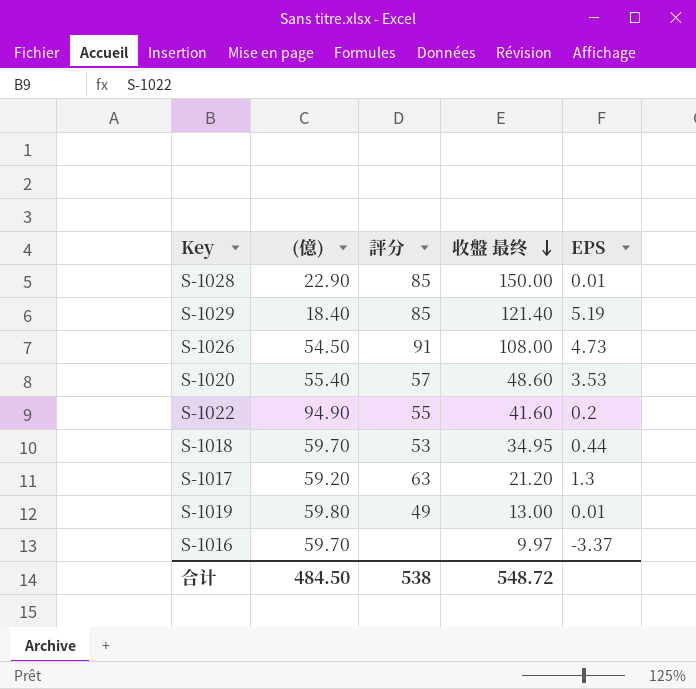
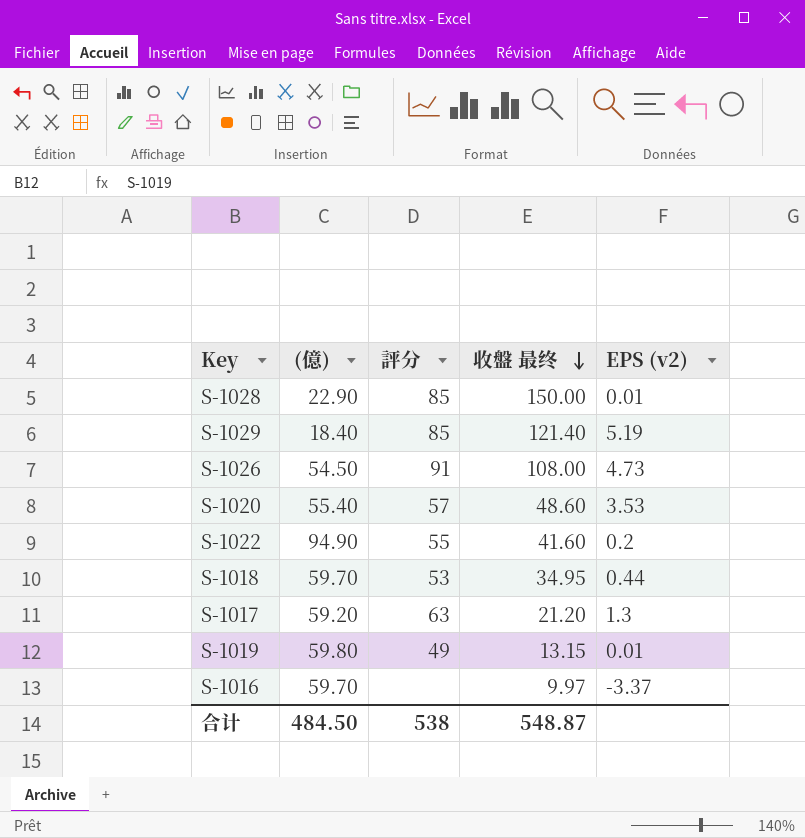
column name: EPS -> EPS (v2)
S-1019 | 收盤 最终: 13.00 -> 13.15
合计 | 收盤 最终: 548.72 -> 548.87

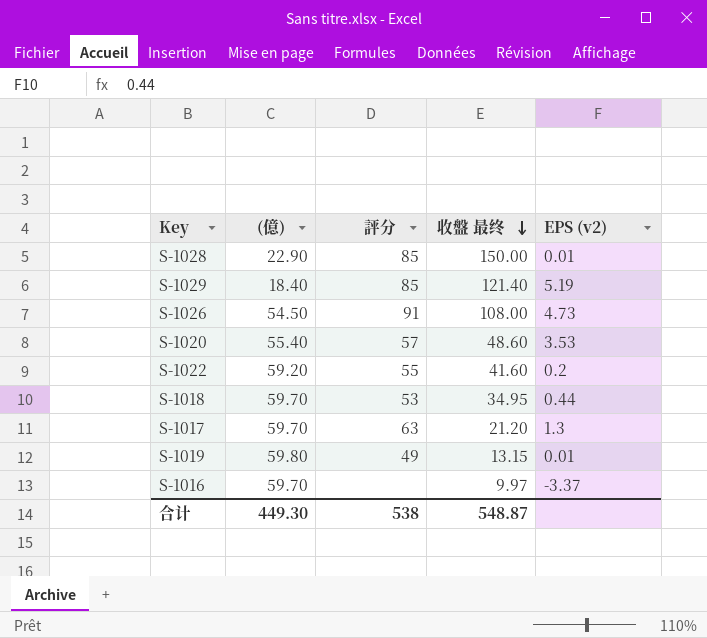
S-1022 | (億): 94.90 -> 59.20
S-1017 | (億): 59.20 -> 59.70
合计 | (億): 484.50 -> 449.30

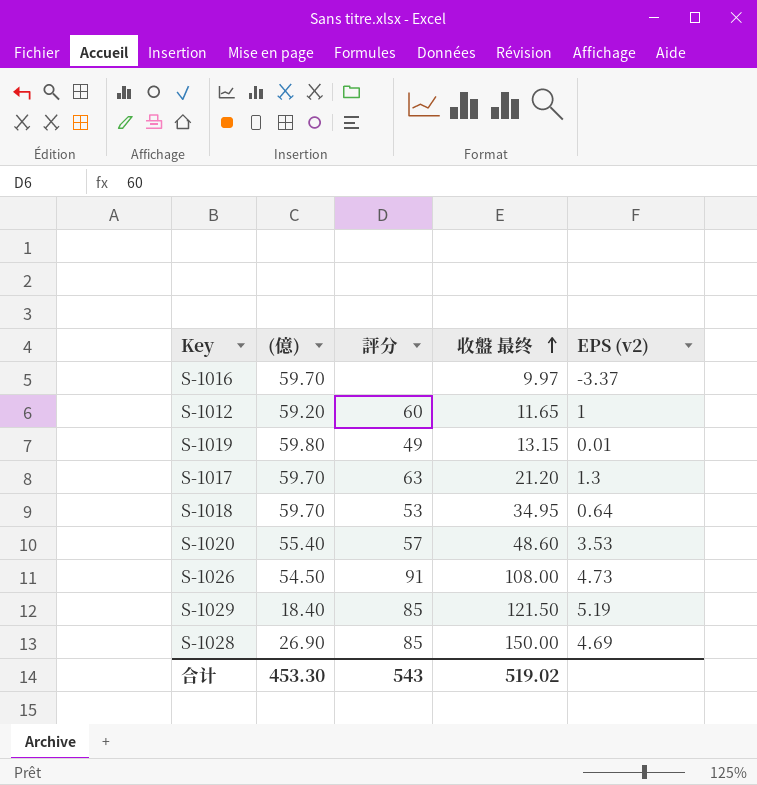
row order: 收盤 最终 descending -> 收盤 最终 ascending
row S-1022: 59.20 | 55 | 41.60 | 0.2 -> none
row S-1012: none -> 59.20 | 60 | 11.65 | 1
S-1018 | EPS (v2): 0.44 -> 0.64
S-1029 | 收盤 最终: 121.40 -> 121.50
S-1028 | (億): 22.90 -> 26.90
S-1028 | EPS (v2): 0.01 -> 4.69
合计 | (億): 449.30 -> 453.30
合计 | 評分: 538 -> 543
合计 | 收盤 最终: 548.87 -> 519.02

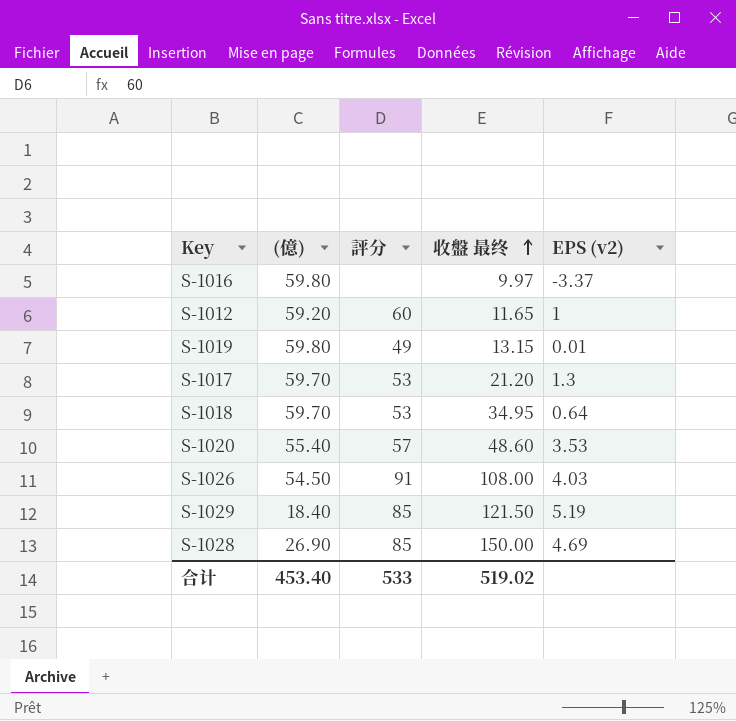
S-1016 | (億): 59.70 -> 59.80
S-1017 | 評分: 63 -> 53
S-1026 | EPS (v2): 4.73 -> 4.03
合计 | (億): 453.30 -> 453.40
合计 | 評分: 543 -> 533

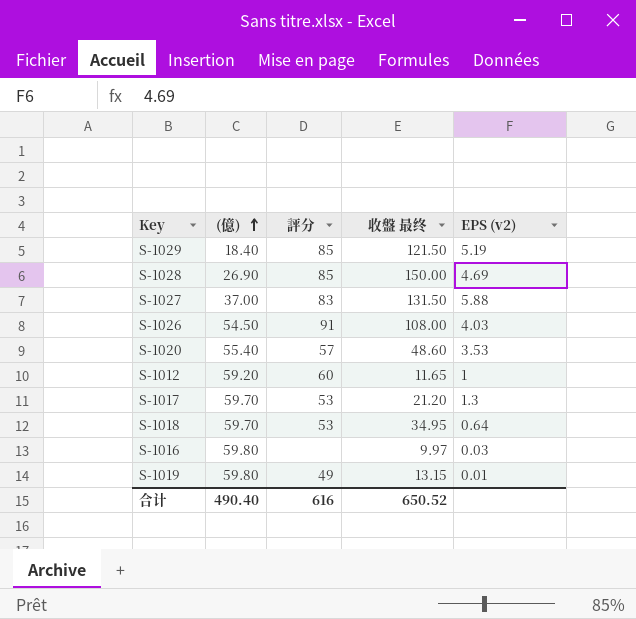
row order: 收盤 最终 ascending -> (億) ascending
row S-1027: none -> 37.00 | 83 | 131.50 | 5.88
S-1016 | EPS (v2): -3.37 -> 0.03
合计 | (億): 453.40 -> 490.40
合计 | 評分: 533 -> 616
合计 | 收盤 最终: 519.02 -> 650.52

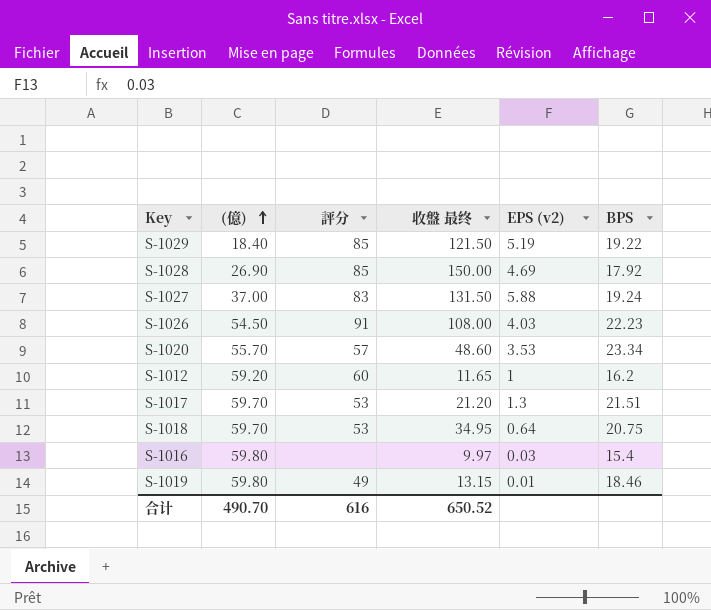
column BPS | position: none -> 6
S-1020 | (億): 55.40 -> 55.70
合计 | (億): 490.40 -> 490.70

